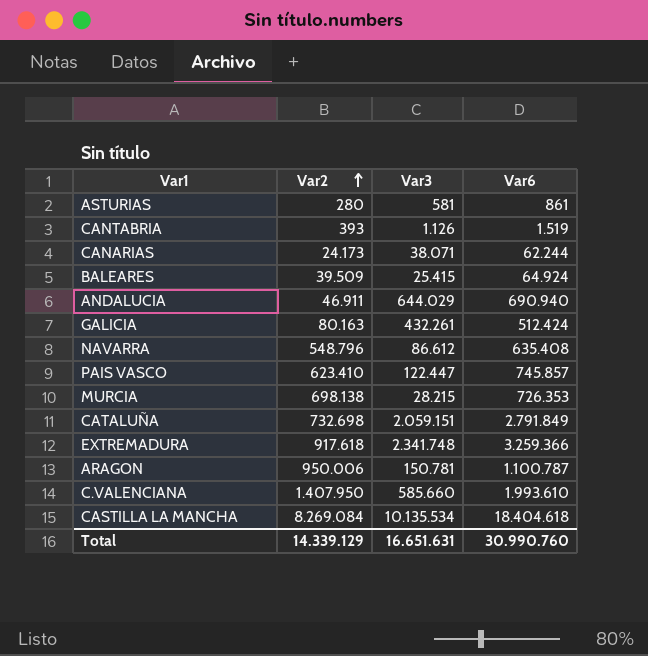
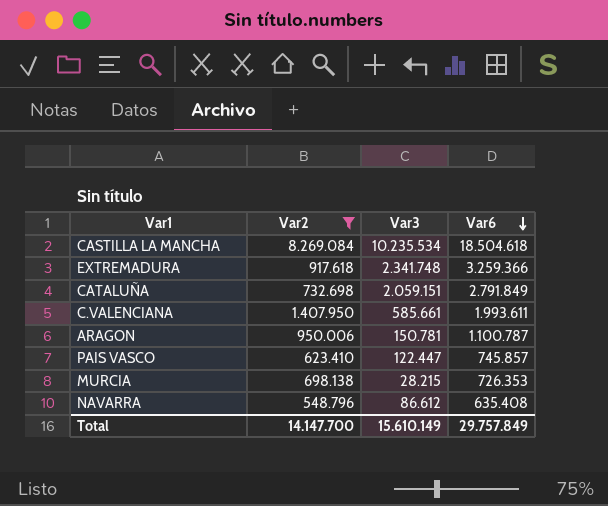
filter: none -> Var2 >= 548.796
row order: Var2 ascending -> Var6 descending
CASTILLA LA MANCHA | Var3: 10.135.534 -> 10.235.534
CASTILLA LA MANCHA | Var6: 18.404.618 -> 18.504.618
C.VALENCIANA | Var3: 585.660 -> 585.661
C.VALENCIANA | Var6: 1.993.610 -> 1.993.611
Total | Var2: 14.339.129 -> 14.147.700
Total | Var3: 16.651.631 -> 15.610.149
Total | Var6: 30.990.760 -> 29.757.849

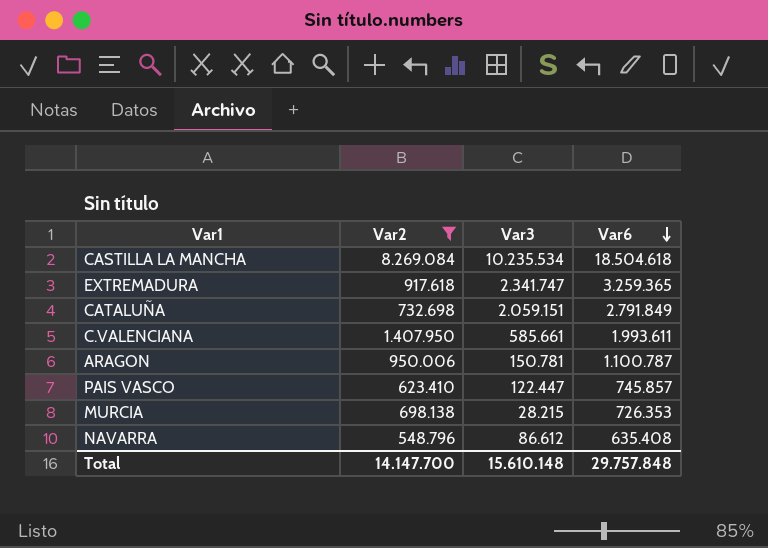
EXTREMADURA | Var3: 2.341.748 -> 2.341.747
EXTREMADURA | Var6: 3.259.366 -> 3.259.365
Total | Var3: 15.610.149 -> 15.610.148
Total | Var6: 29.757.849 -> 29.757.848

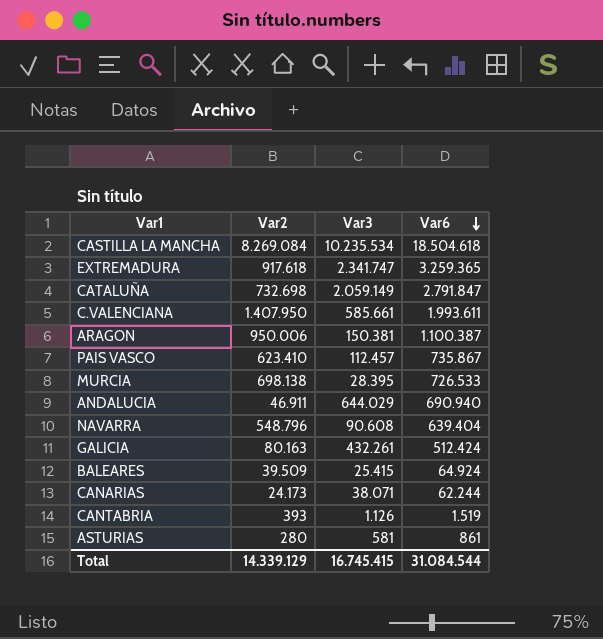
filter: Var2 >= 548.796 -> none
CATALUÑA | Var3: 2.059.151 -> 2.059.149
CATALUÑA | Var6: 2.791.849 -> 2.791.847
ARAGON | Var3: 150.781 -> 150.381
ARAGON | Var6: 1.100.787 -> 1.100.387
PAIS VASCO | Var3: 122.447 -> 112.457
PAIS VASCO | Var6: 745.857 -> 735.867
MURCIA | Var3: 28.215 -> 28.395
MURCIA | Var6: 726.353 -> 726.533
NAVARRA | Var3: 86.612 -> 90.608
NAVARRA | Var6: 635.408 -> 639.404
Total | Var2: 14.147.700 -> 14.339.129
Total | Var3: 15.610.148 -> 16.745.415
Total | Var6: 29.757.848 -> 31.084.544

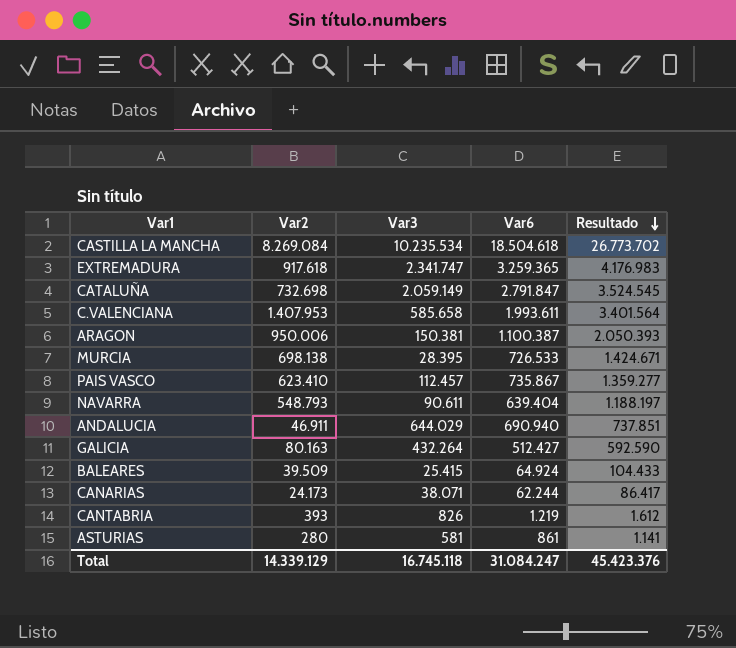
row order: Var6 descending -> Resultado descending
column Resultado | formula: none -> [Var2] + [Var6]
C.VALENCIANA | Var2: 1.407.950 -> 1.407.953
C.VALENCIANA | Var3: 585.661 -> 585.658
NAVARRA | Var2: 548.796 -> 548.793
NAVARRA | Var3: 90.608 -> 90.611
GALICIA | Var3: 432.261 -> 432.264
GALICIA | Var6: 512.424 -> 512.427
CANTABRIA | Var3: 1.126 -> 826
CANTABRIA | Var6: 1.519 -> 1.219
Total | Var3: 16.745.415 -> 16.745.118
Total | Var6: 31.084.544 -> 31.084.247

